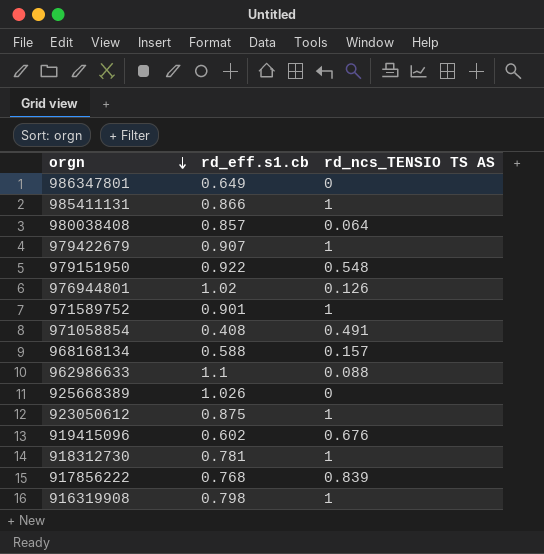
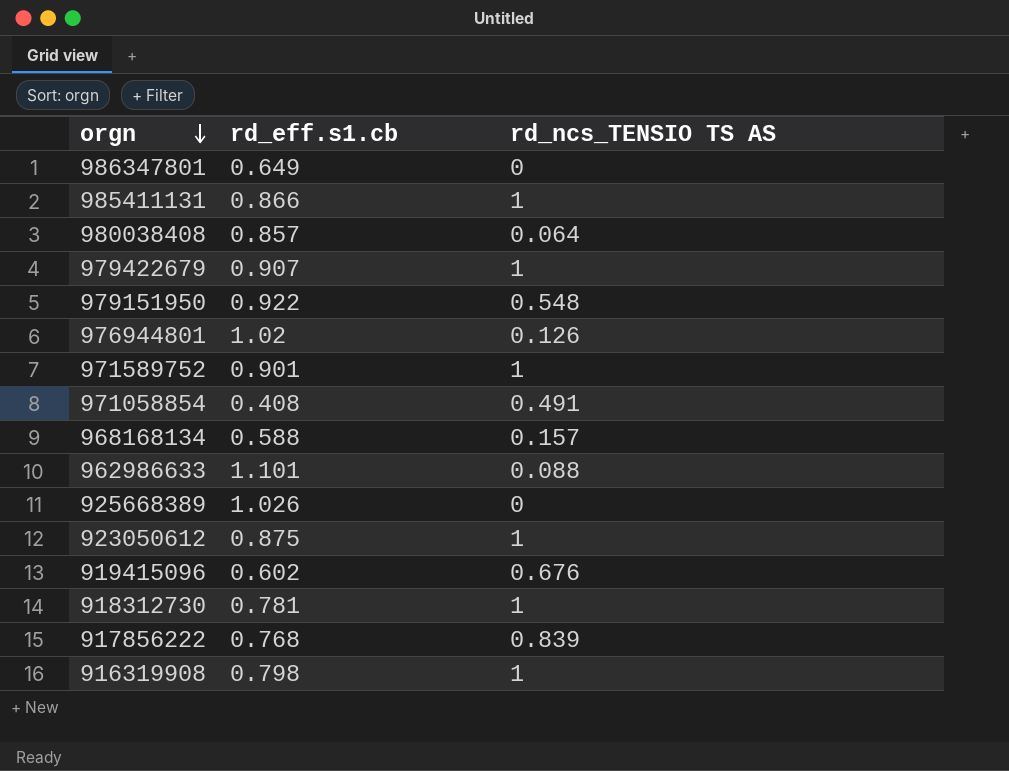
962986633 | rd_eff.s1.cb: 1.1 -> 1.101

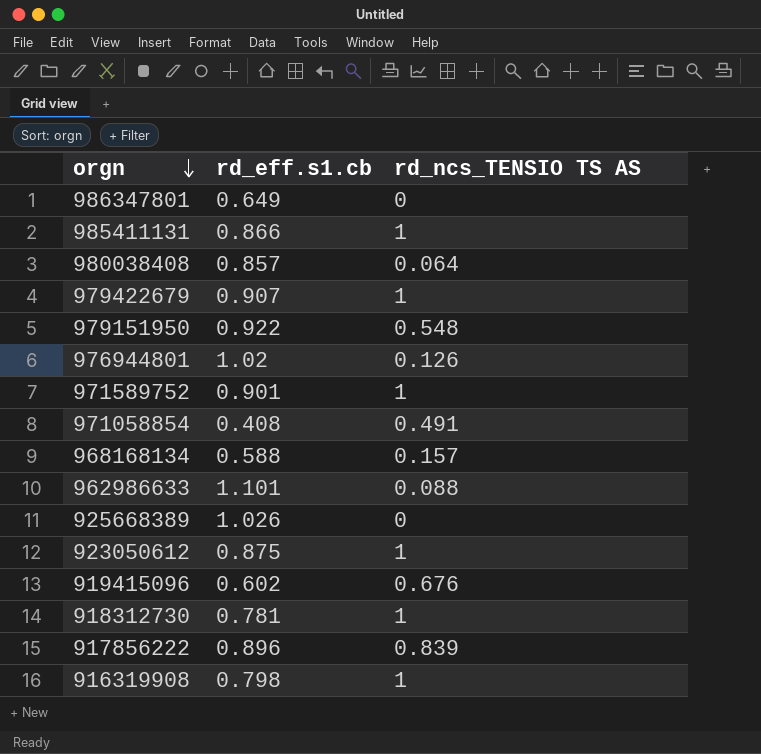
917856222 | rd_eff.s1.cb: 0.768 -> 0.896

